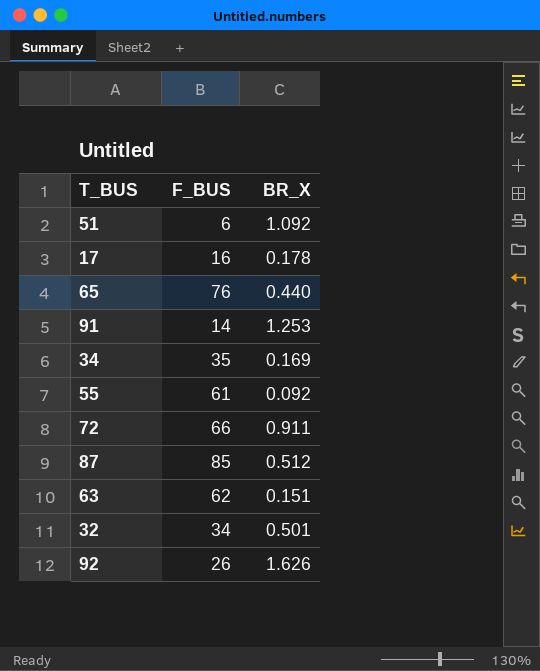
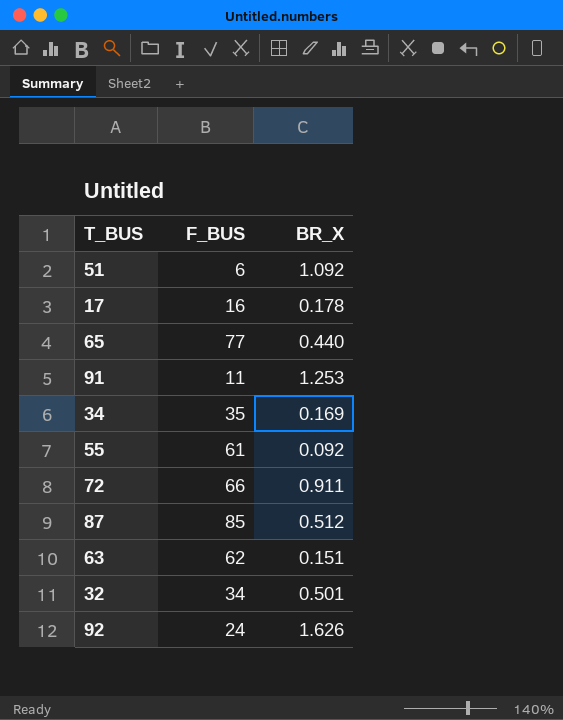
65 | F_BUS: 76 -> 77
91 | F_BUS: 14 -> 11
92 | F_BUS: 26 -> 24

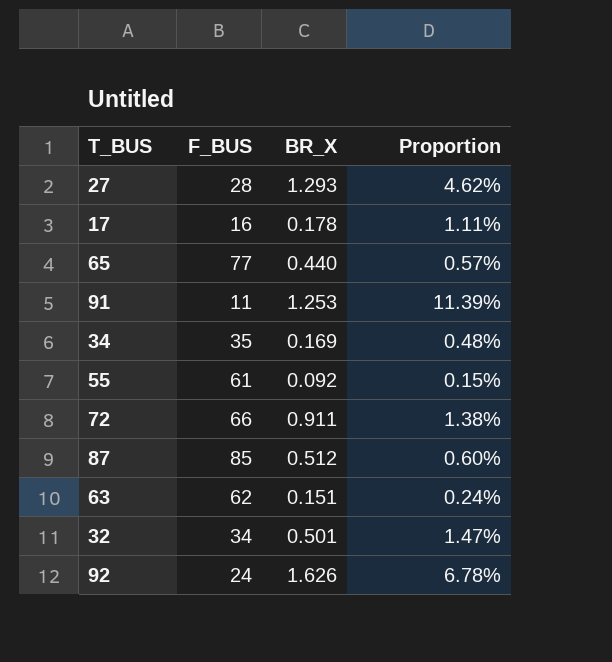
column Proportion | formula: none -> [BR_X] / [F_BUS]
row 51: 6 | 1.092 -> none
row 27: none -> 28 | 1.293 | 4.62%

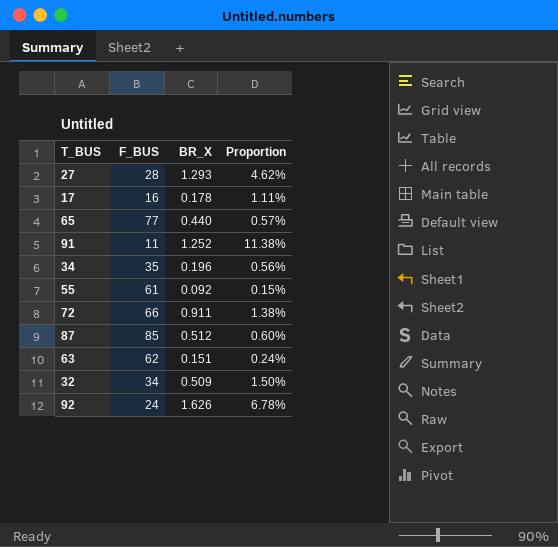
91 | BR_X: 1.253 -> 1.252
91 | Proportion: 11.39% -> 11.38%
34 | BR_X: 0.169 -> 0.196
34 | Proportion: 0.48% -> 0.56%
32 | BR_X: 0.501 -> 0.509
32 | Proportion: 1.47% -> 1.50%

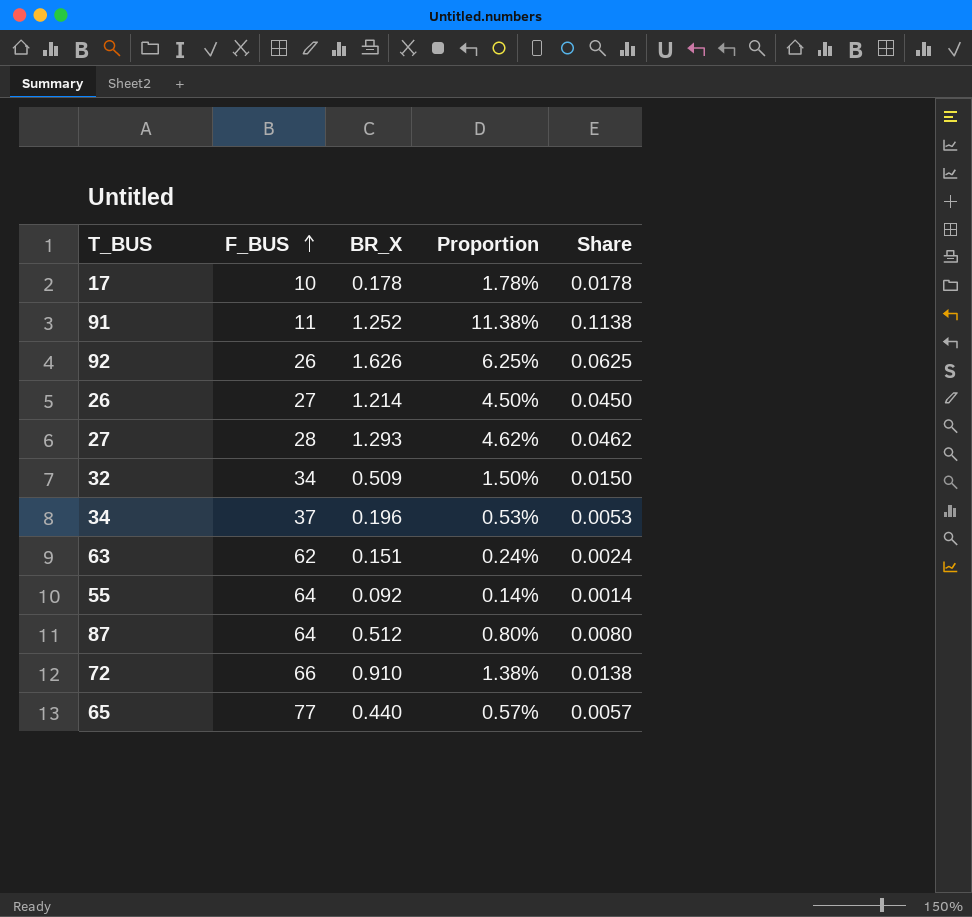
row order: none -> F_BUS ascending
column Share | formula: none -> [BR_X] / [F_BUS]
17 | F_BUS: 16 -> 10
17 | Proportion: 1.11% -> 1.78%
92 | F_BUS: 24 -> 26
92 | Proportion: 6.78% -> 6.25%
row 26: none -> 27 | 1.214 | 4.50% | 0.0450
34 | F_BUS: 35 -> 37
34 | Proportion: 0.56% -> 0.53%
55 | F_BUS: 61 -> 64
55 | Proportion: 0.15% -> 0.14%
87 | F_BUS: 85 -> 64
87 | Proportion: 0.60% -> 0.80%
72 | BR_X: 0.911 -> 0.910

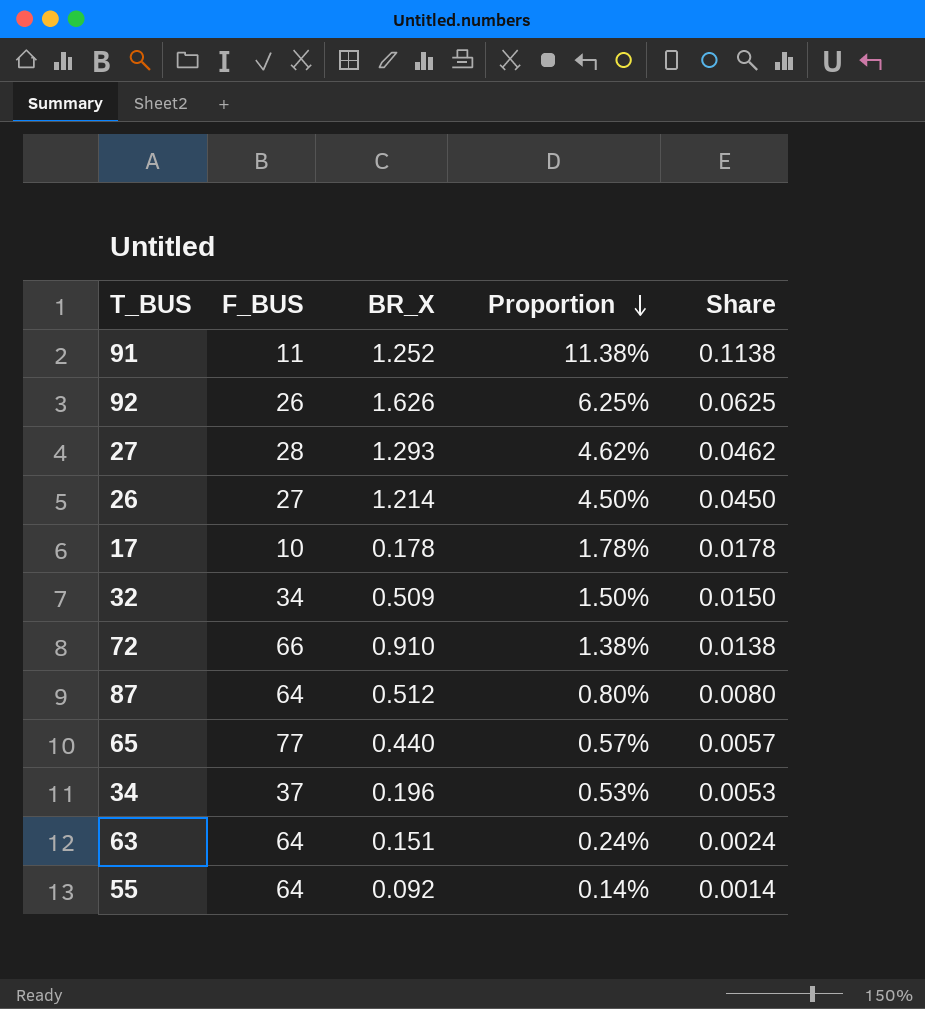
row order: F_BUS ascending -> Proportion descending
63 | F_BUS: 62 -> 64

